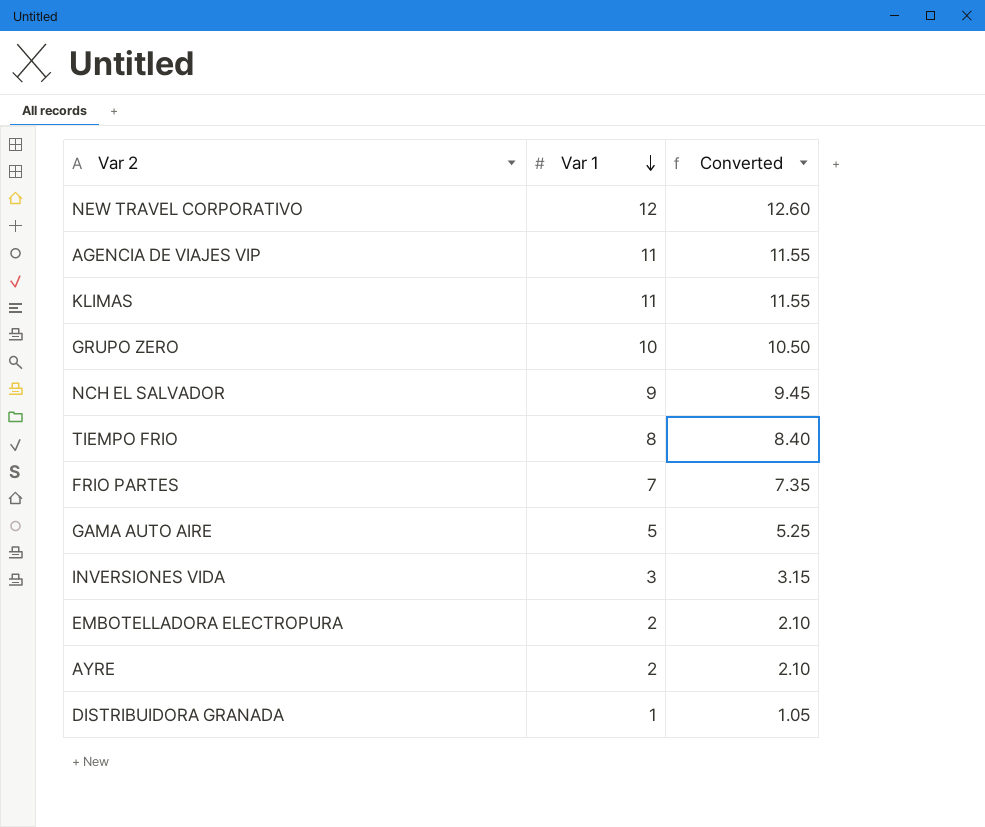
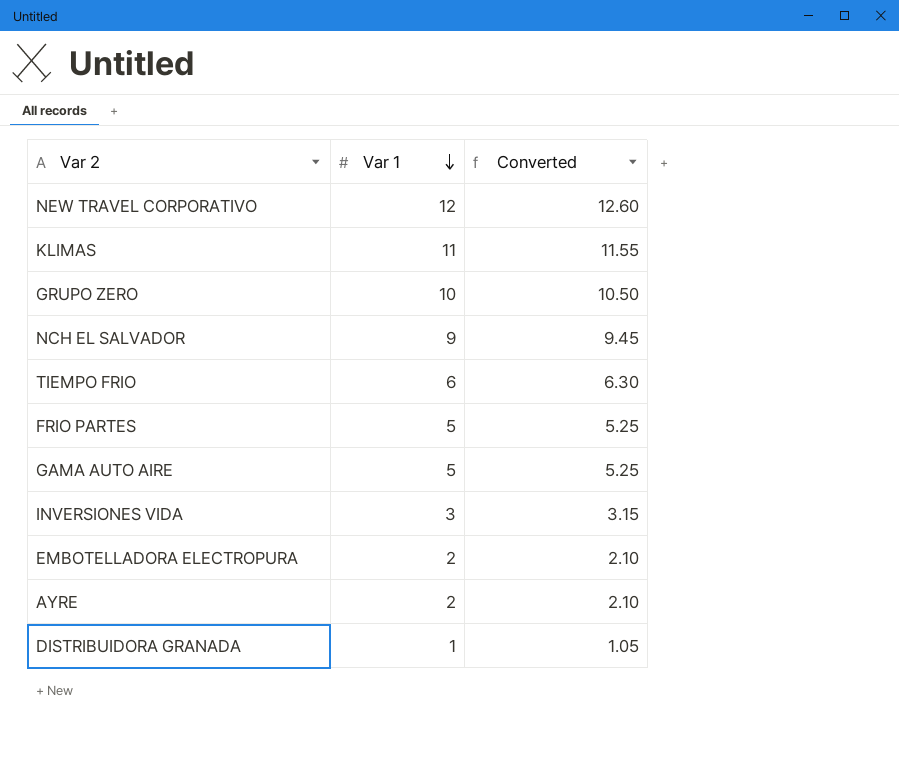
row AGENCIA DE VIAJES VIP: 11 | 11.55 -> none
TIEMPO FRIO | Var 1: 8 -> 6
TIEMPO FRIO | Converted: 8.40 -> 6.30
FRIO PARTES | Var 1: 7 -> 5
FRIO PARTES | Converted: 7.35 -> 5.25

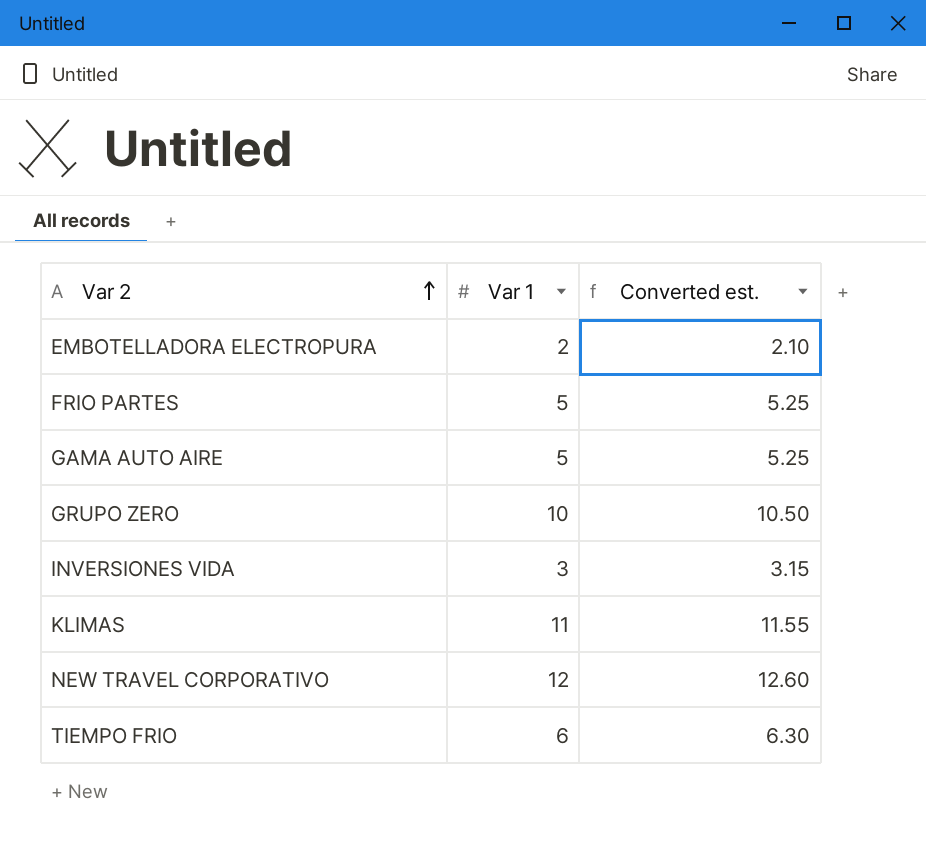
row order: Var 1 descending -> Var 2 ascending
column name: Converted -> Converted est.
row NCH EL SALVADOR: 9 | 9.45 -> none
row AYRE: 2 | 2.10 -> none
row DISTRIBUIDORA GRANADA: 1 | 1.05 -> none

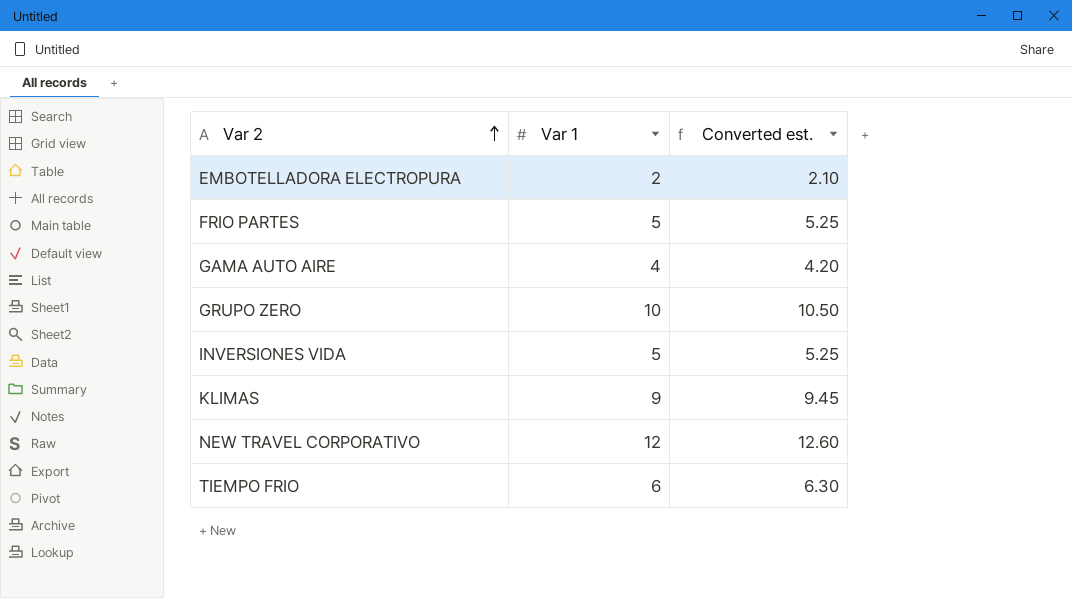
GAMA AUTO AIRE | Var 1: 5 -> 4
GAMA AUTO AIRE | Converted est.: 5.25 -> 4.20
INVERSIONES VIDA | Var 1: 3 -> 5
INVERSIONES VIDA | Converted est.: 3.15 -> 5.25
KLIMAS | Var 1: 11 -> 9
KLIMAS | Converted est.: 11.55 -> 9.45

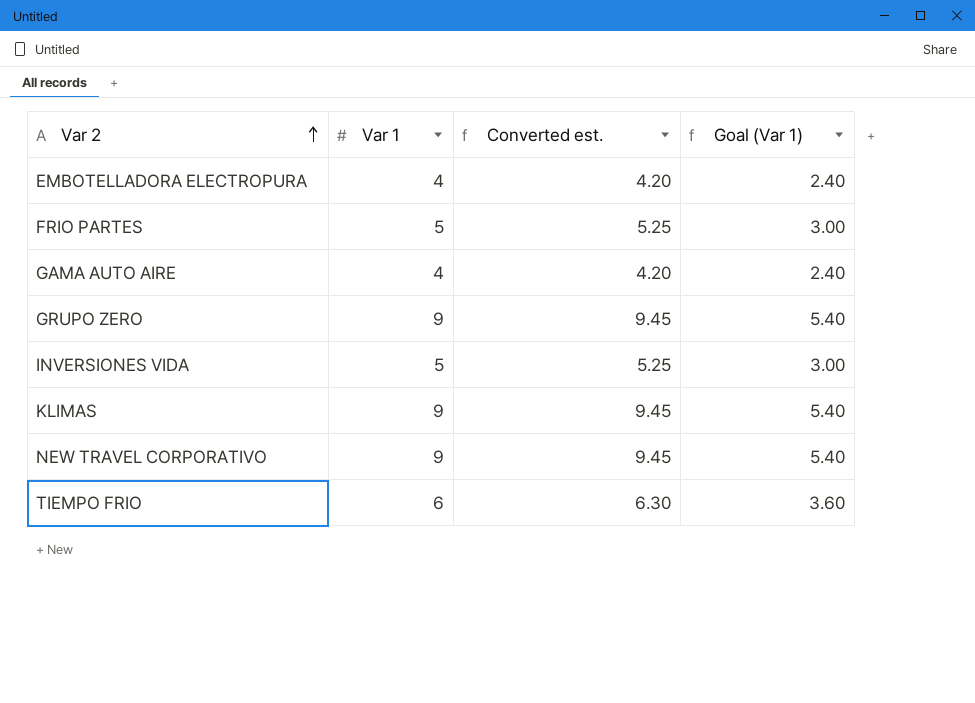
column Goal (Var 1) | formula: none -> [Var 1] * 0.6
EMBOTELLADORA ELECTROPURA | Var 1: 2 -> 4
EMBOTELLADORA ELECTROPURA | Converted est.: 2.10 -> 4.20
GRUPO ZERO | Var 1: 10 -> 9
GRUPO ZERO | Converted est.: 10.50 -> 9.45
NEW TRAVEL CORPORATIVO | Var 1: 12 -> 9
NEW TRAVEL CORPORATIVO | Converted est.: 12.60 -> 9.45

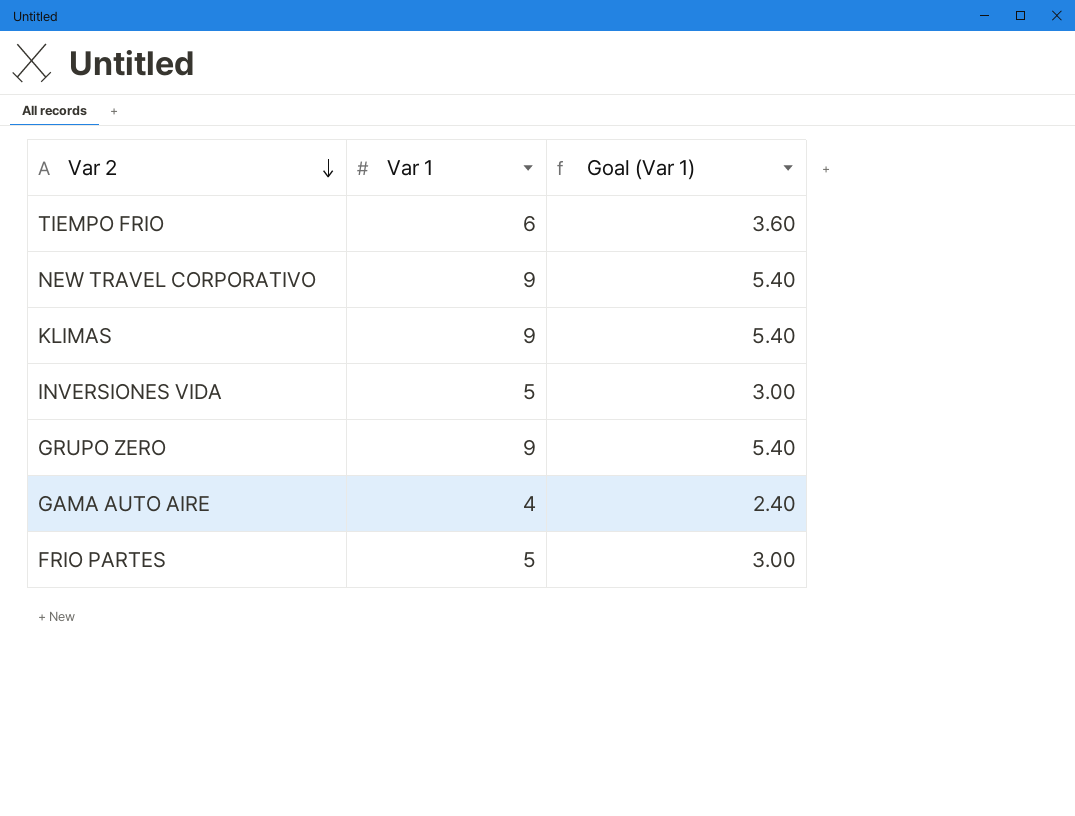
row order: Var 2 ascending -> Var 2 descending
column Converted est. | formula: [Var 1] * 1.05 -> none
row EMBOTELLADORA ELECTROPURA: 4 | 4.20 | 2.40 -> none

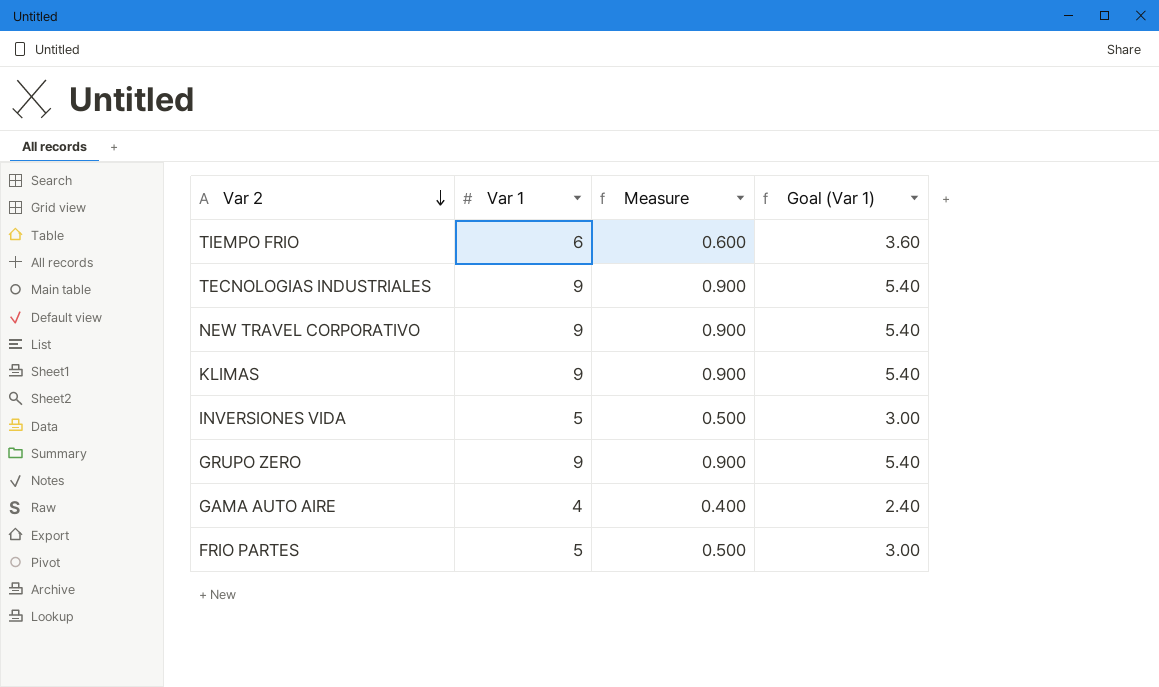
column Measure | formula: none -> [Var 1] * 0.1
row TECNOLOGIAS INDUSTRIALES: none -> 9 | 0.900 | 5.40

